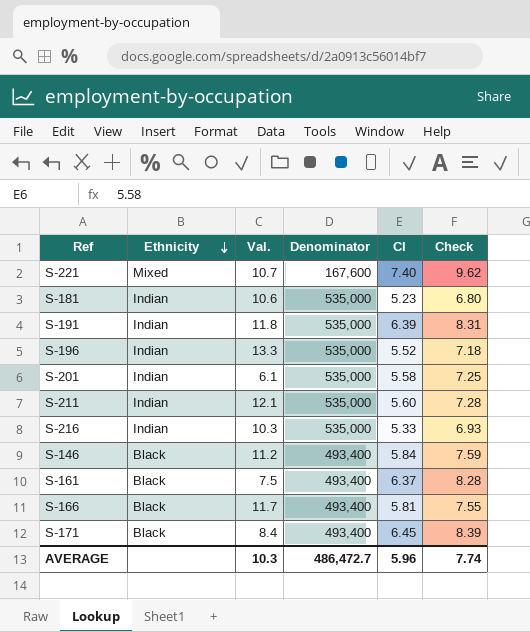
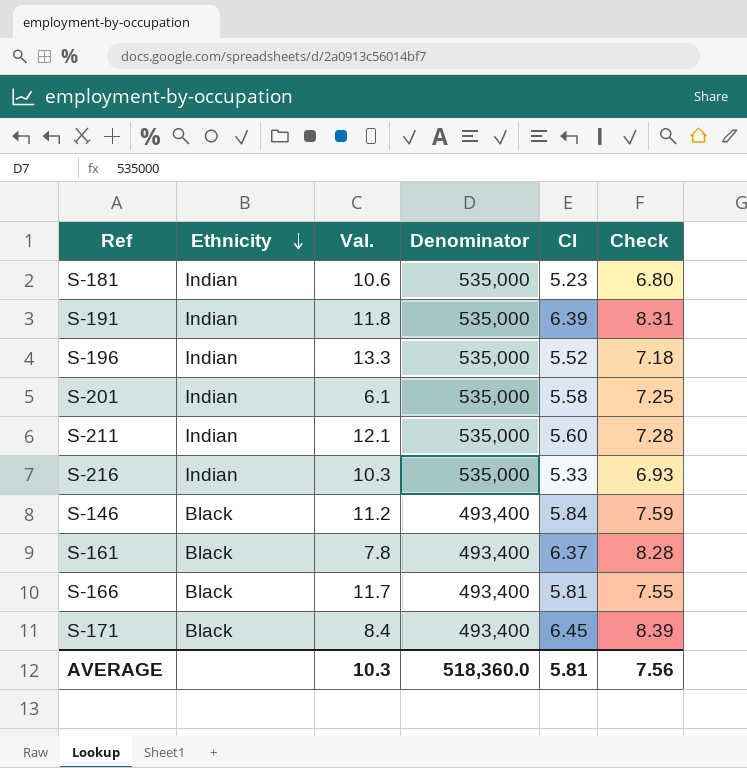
row S-221: Mixed | 10.7 | 167,600 | 7.40 | 9.62 -> none
S-161 | Val.: 7.5 -> 7.8
AVERAGE | Denominator: 486,472.7 -> 518,360.0
AVERAGE | CI: 5.96 -> 5.81
AVERAGE | Check: 7.74 -> 7.56

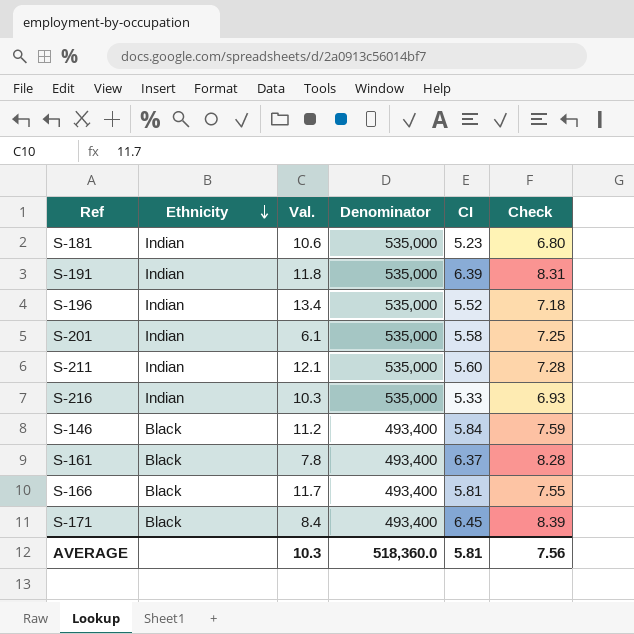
S-196 | Val.: 13.3 -> 13.4

